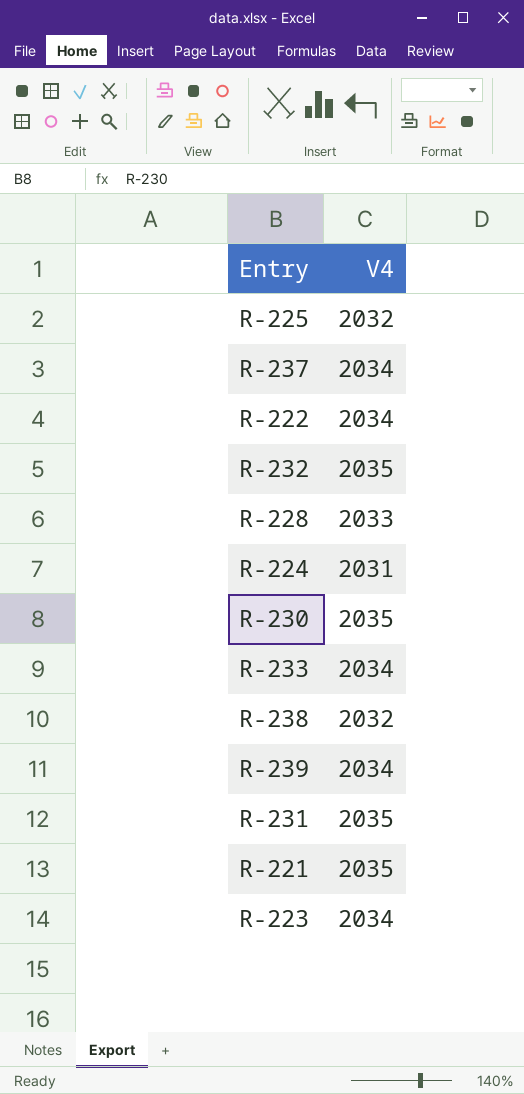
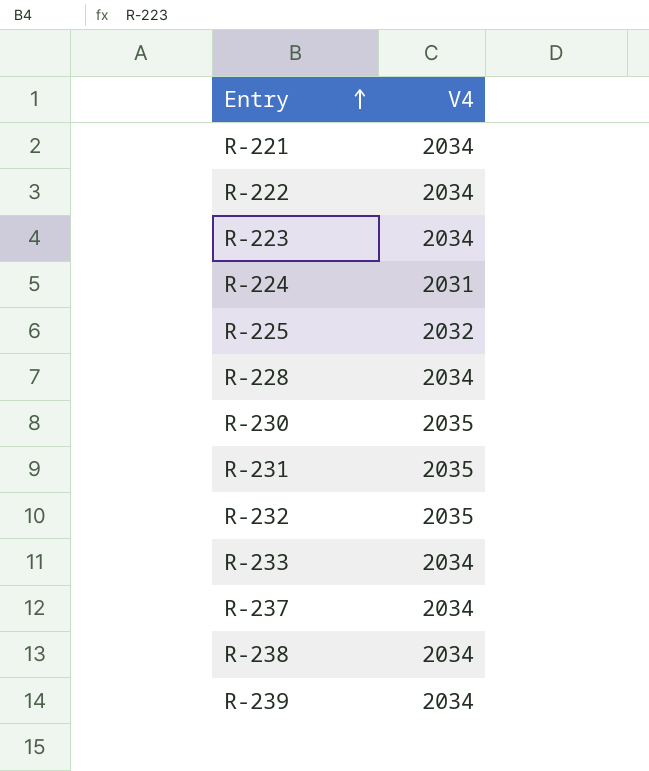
row order: none -> Entry ascending
R-221 | V4: 2035 -> 2034
R-228 | V4: 2033 -> 2034
R-238 | V4: 2032 -> 2034

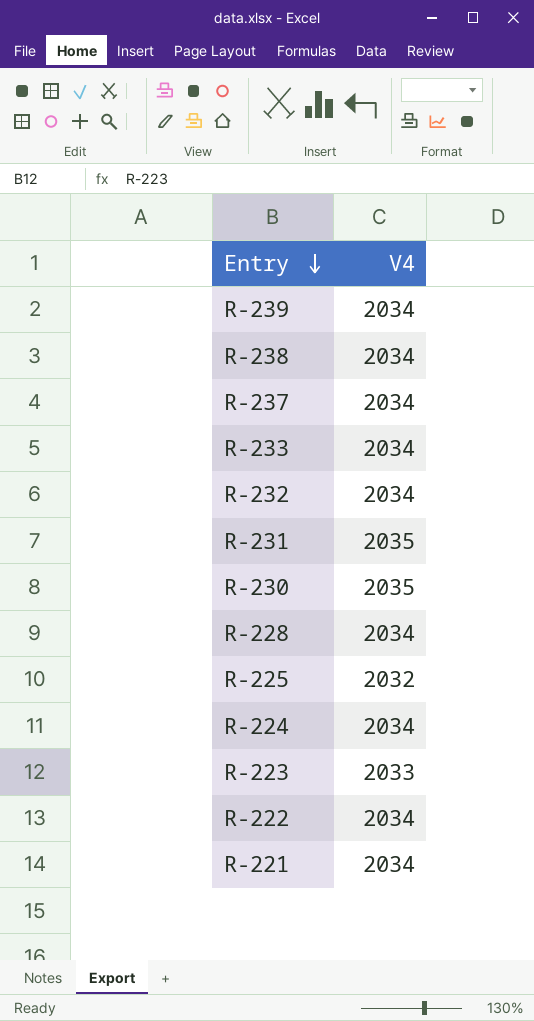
row order: Entry ascending -> Entry descending
R-232 | V4: 2035 -> 2034
R-224 | V4: 2031 -> 2034
R-223 | V4: 2034 -> 2033

